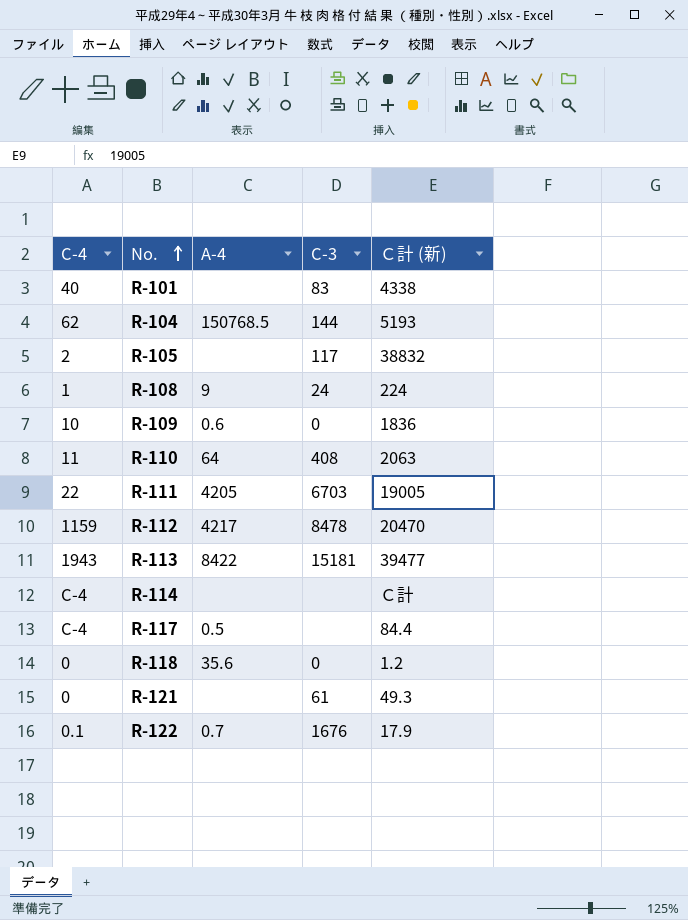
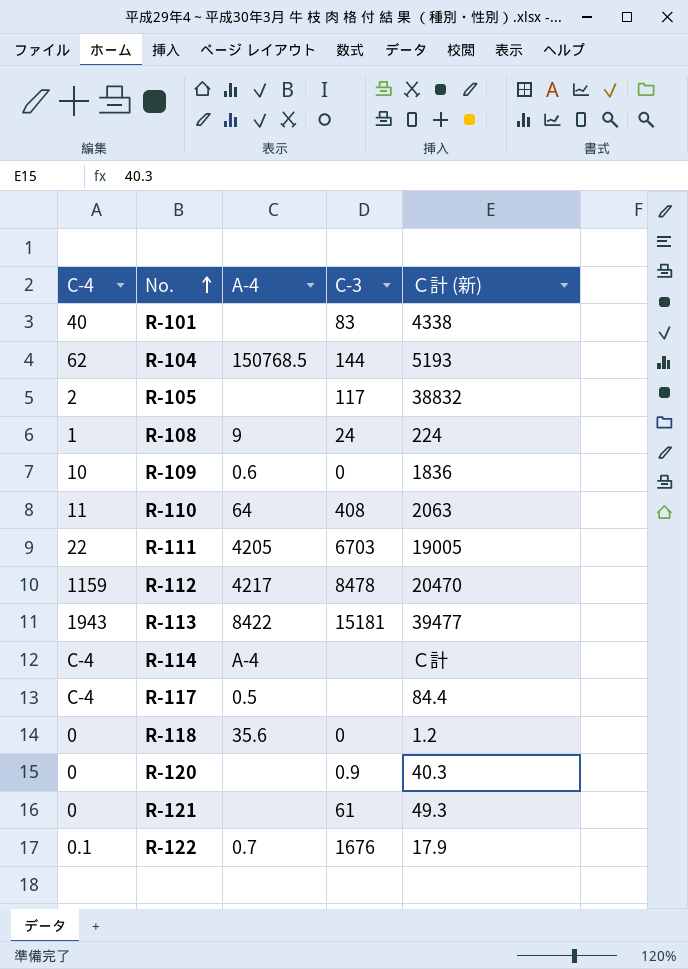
R-114 | A-4: none -> A-4
row R-120: none -> 0 | none | 0.9 | 40.3

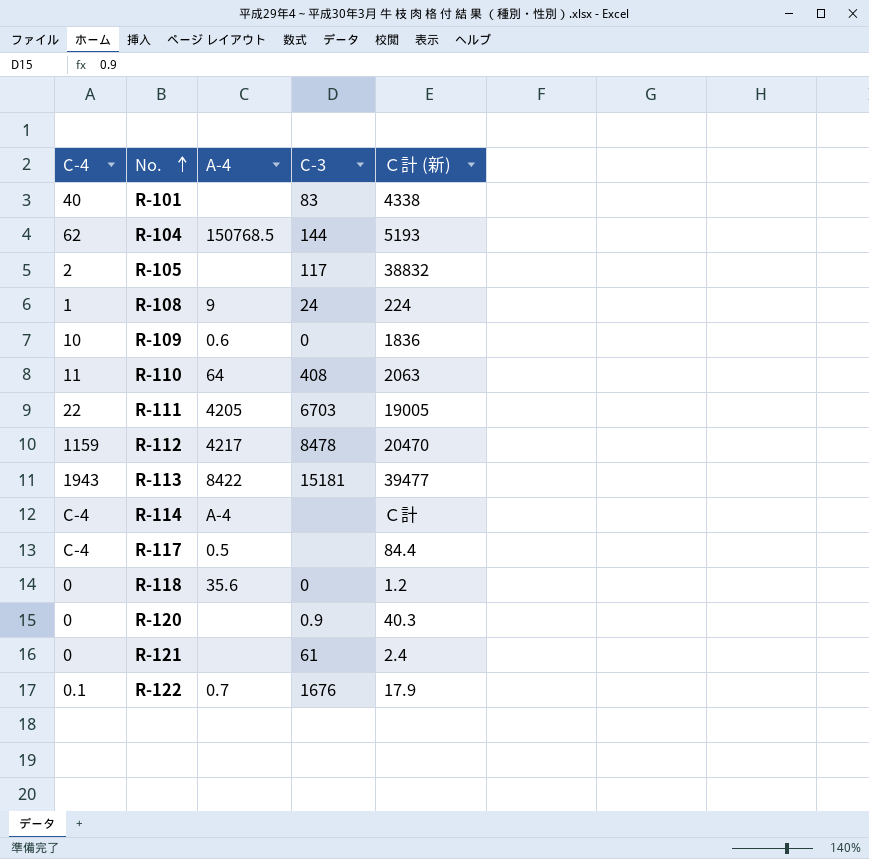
R-121 | Ｃ計 (新): 49.3 -> 2.4

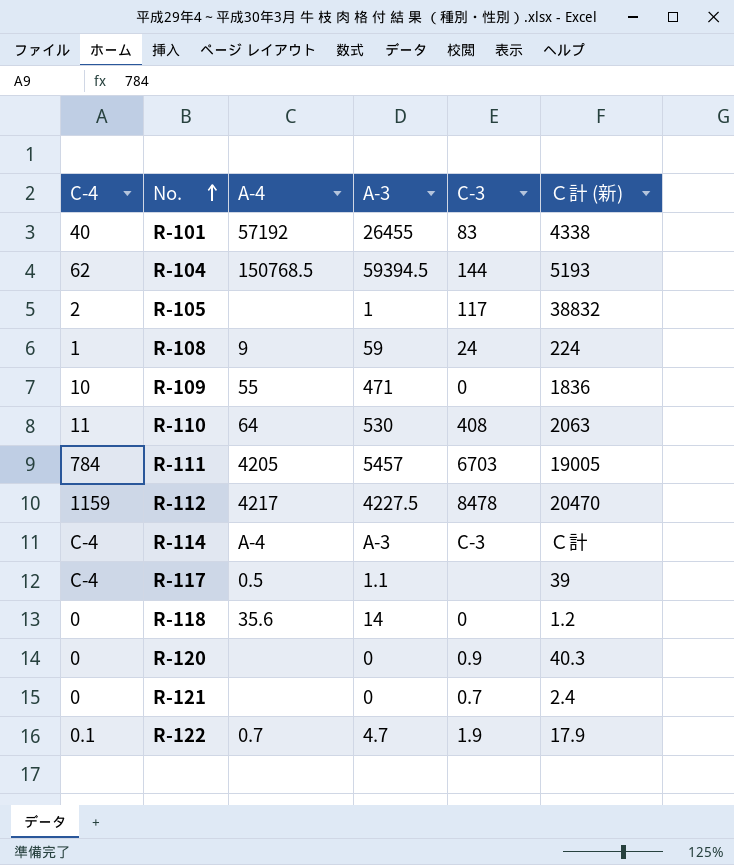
column A-3 | position: none -> 4
row R-113: 1943 | 8422 | 15181 | 39477 -> none
R-101 | A-4: none -> 57192
R-109 | A-4: 0.6 -> 55
R-111 | C-4: 22 -> 784
R-114 | C-3: none -> C-3
R-117 | Ｃ計 (新): 84.4 -> 39
R-121 | C-3: 61 -> 0.7
R-122 | C-3: 1676 -> 1.9

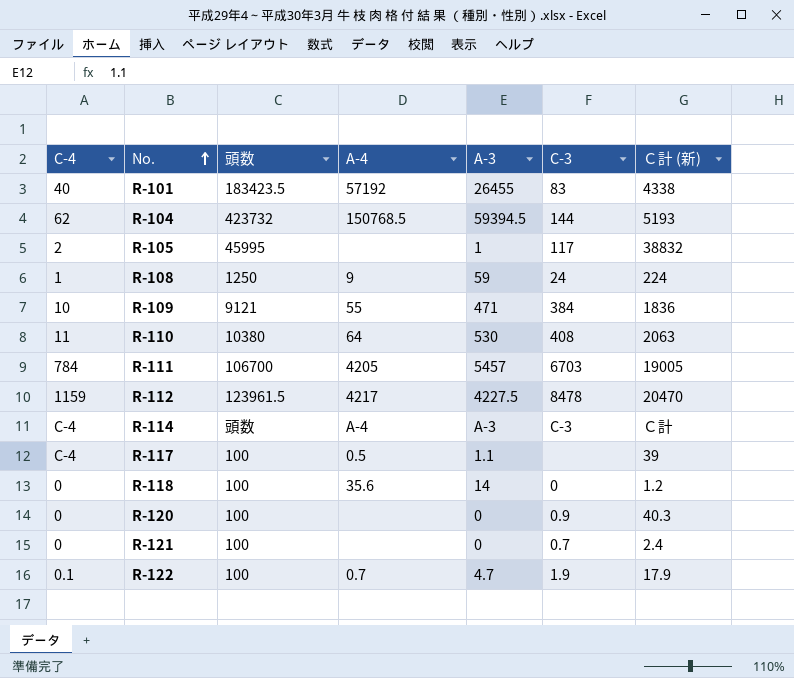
column 頭数 | position: none -> 3
R-109 | C-3: 0 -> 384

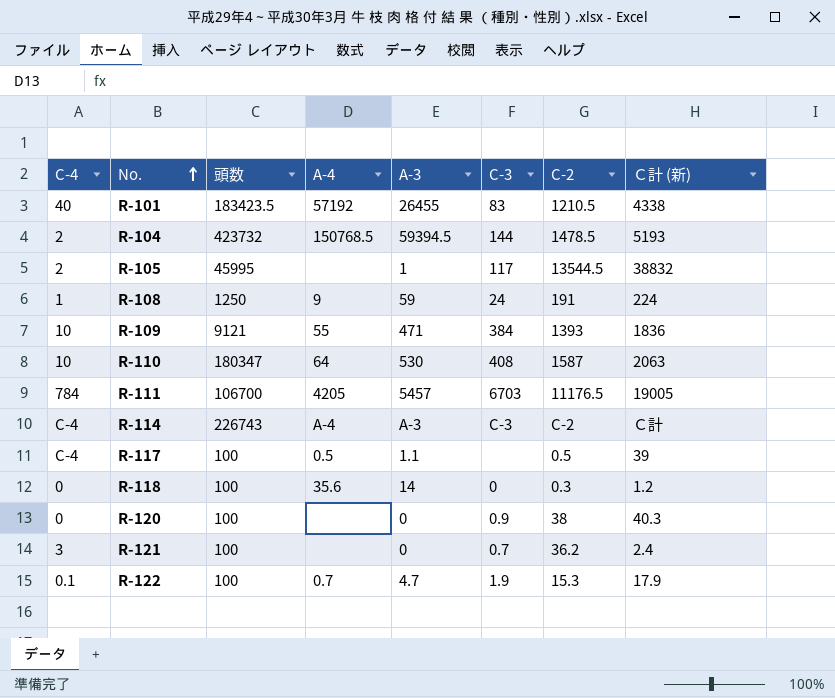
column C-2 | position: none -> 7
row R-112: 1159 | 123961.5 | 4217 | 4227.5 | 8478 | 20470 -> none
R-104 | C-4: 62 -> 2
R-110 | C-4: 11 -> 10
R-110 | 頭数: 10380 -> 180347
R-114 | 頭数: 頭数 -> 226743
R-121 | C-4: 0 -> 3

